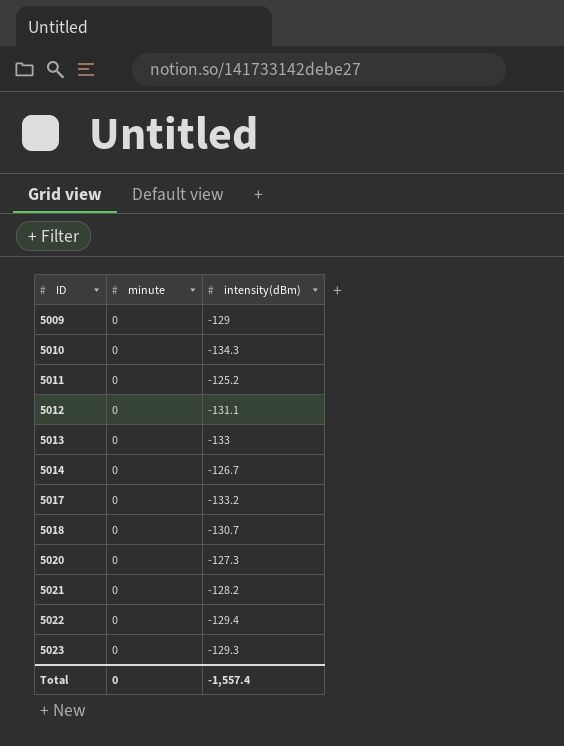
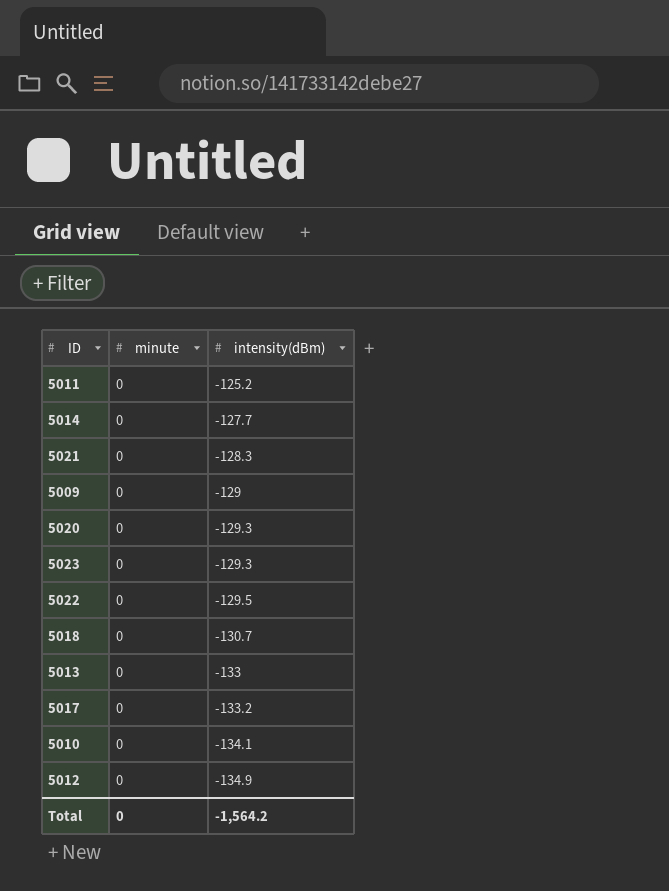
row order: ID ascending -> intensity(dBm) descending
5014 | intensity(dBm): -126.7 -> -127.7
5021 | intensity(dBm): -128.2 -> -128.3
5020 | intensity(dBm): -127.3 -> -129.3
5022 | intensity(dBm): -129.4 -> -129.5
5010 | intensity(dBm): -134.3 -> -134.1
5012 | intensity(dBm): -131.1 -> -134.9
Total | intensity(dBm): -1,557.4 -> -1,564.2

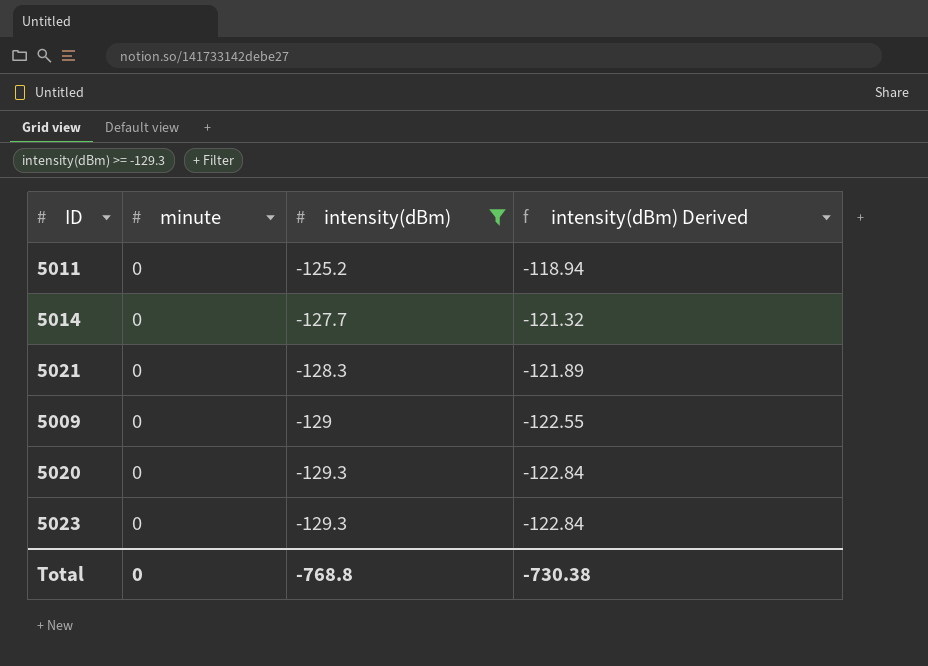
filter: none -> intensity(dBm) >= -129.3
column intensity(dBm) Derived | formula: none -> [intensity(dBm)] * 0.95
Total | intensity(dBm): -1,564.2 -> -768.8

